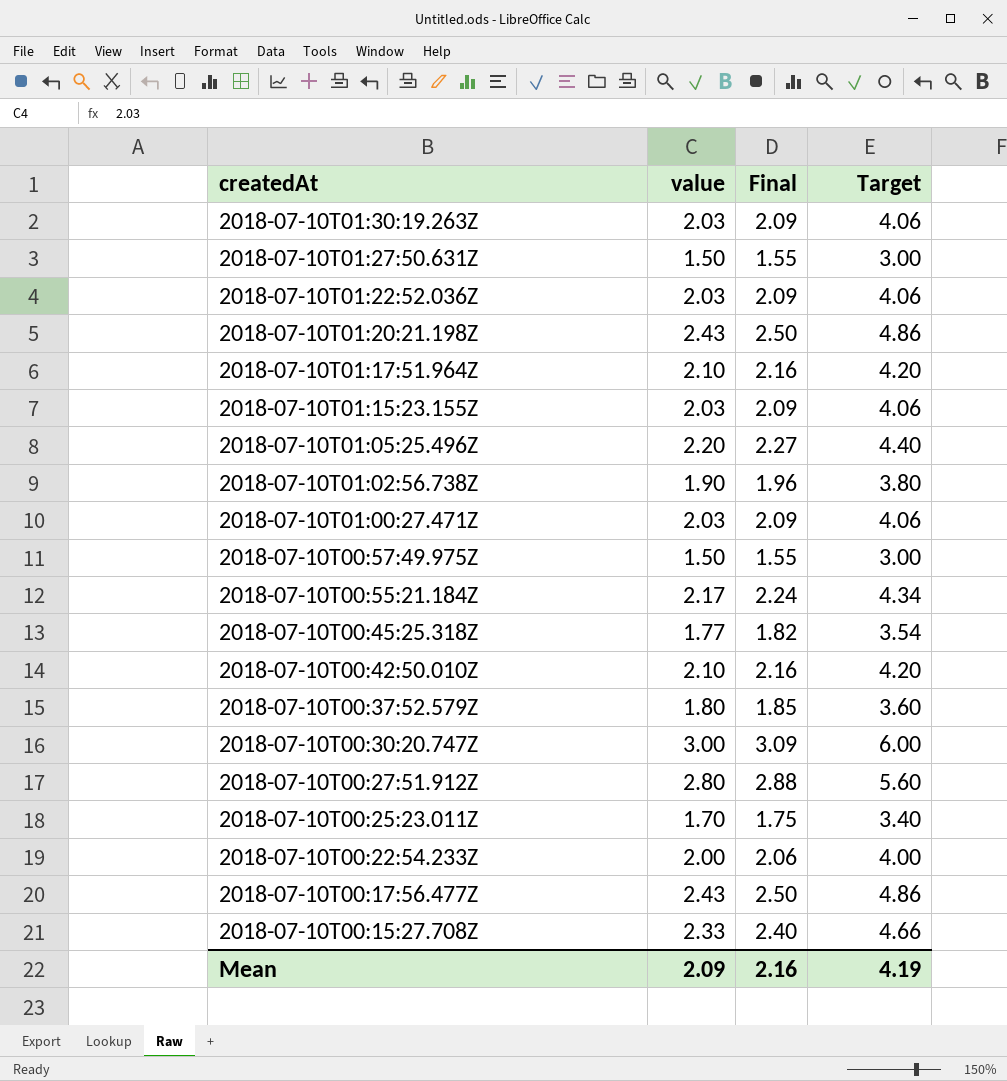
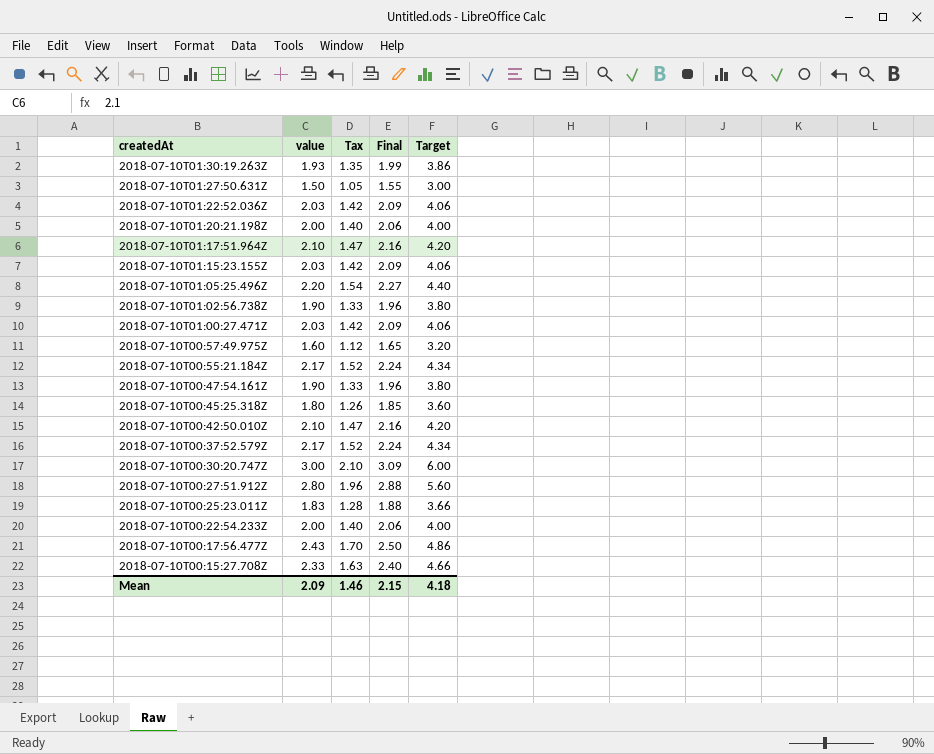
column Tax | formula: none -> [value] * 0.7
2018-07-10T01:30:19.263Z | value: 2.03 -> 1.93
2018-07-10T01:30:19.263Z | Final: 2.09 -> 1.99
2018-07-10T01:30:19.263Z | Target: 4.06 -> 3.86
2018-07-10T01:20:21.198Z | value: 2.43 -> 2.00
2018-07-10T01:20:21.198Z | Final: 2.50 -> 2.06
2018-07-10T01:20:21.198Z | Target: 4.86 -> 4.00
2018-07-10T00:57:49.975Z | value: 1.50 -> 1.60
2018-07-10T00:57:49.975Z | Final: 1.55 -> 1.65
2018-07-10T00:57:49.975Z | Target: 3.00 -> 3.20
row 2018-07-10T00:47:54.161Z: none -> 1.90 | 1.33 | 1.96 | 3.80
2018-07-10T00:45:25.318Z | value: 1.77 -> 1.80
2018-07-10T00:45:25.318Z | Final: 1.82 -> 1.85
2018-07-10T00:45:25.318Z | Target: 3.54 -> 3.60
2018-07-10T00:37:52.579Z | value: 1.80 -> 2.17
2018-07-10T00:37:52.579Z | Final: 1.85 -> 2.24
2018-07-10T00:37:52.579Z | Target: 3.60 -> 4.34
2018-07-10T00:25:23.011Z | value: 1.70 -> 1.83
2018-07-10T00:25:23.011Z | Final: 1.75 -> 1.88
2018-07-10T00:25:23.011Z | Target: 3.40 -> 3.66
Mean | Final: 2.16 -> 2.15
Mean | Target: 4.19 -> 4.18

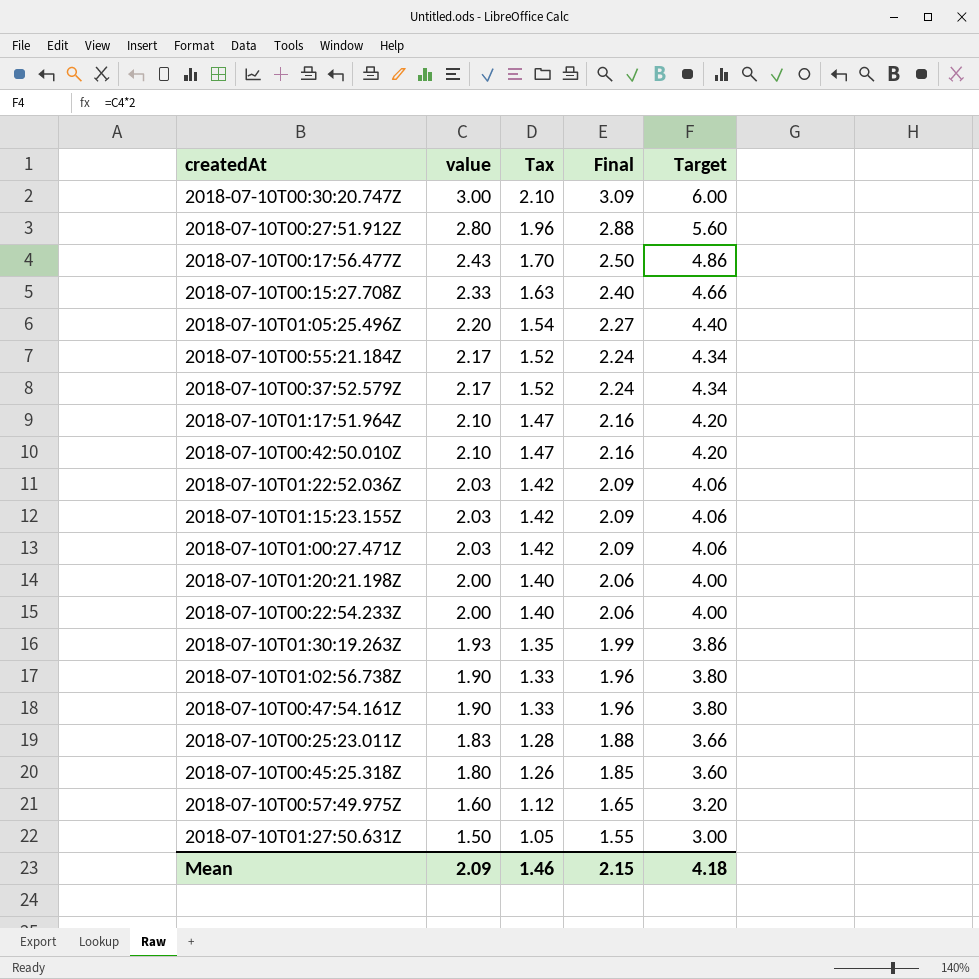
row order: createdAt descending -> value descending

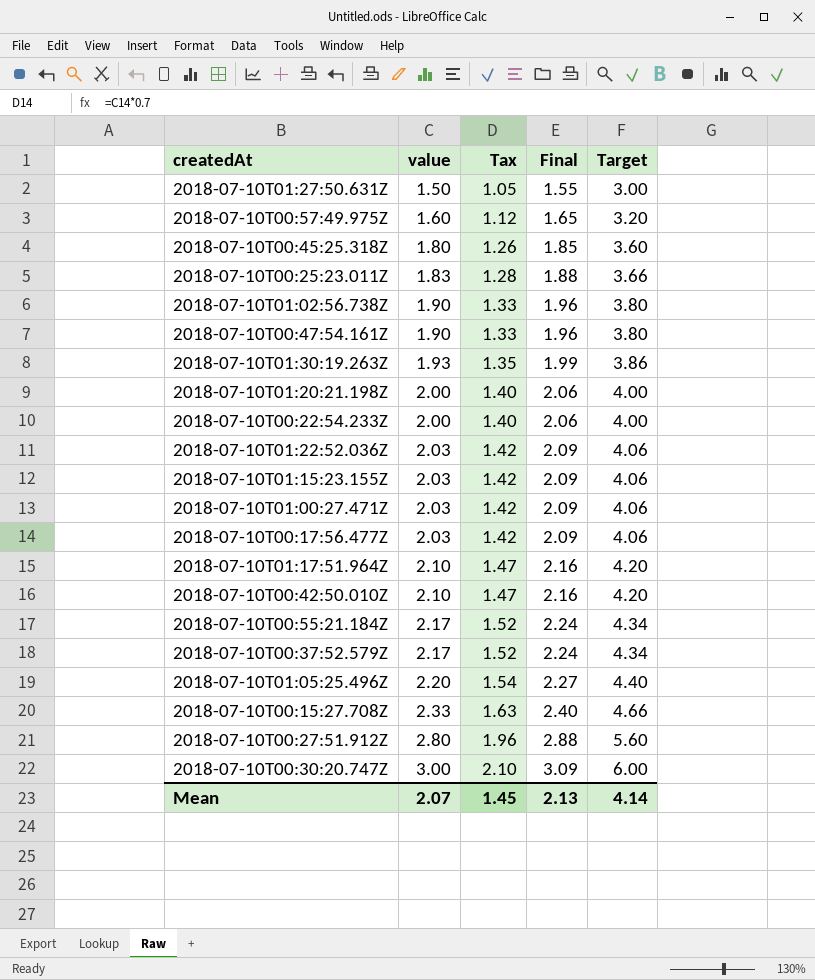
row order: value descending -> value ascending
2018-07-10T00:17:56.477Z | value: 2.43 -> 2.03
2018-07-10T00:17:56.477Z | Tax: 1.70 -> 1.42
2018-07-10T00:17:56.477Z | Final: 2.50 -> 2.09
2018-07-10T00:17:56.477Z | Target: 4.86 -> 4.06
Mean | value: 2.09 -> 2.07
Mean | Tax: 1.46 -> 1.45
Mean | Final: 2.15 -> 2.13
Mean | Target: 4.18 -> 4.14

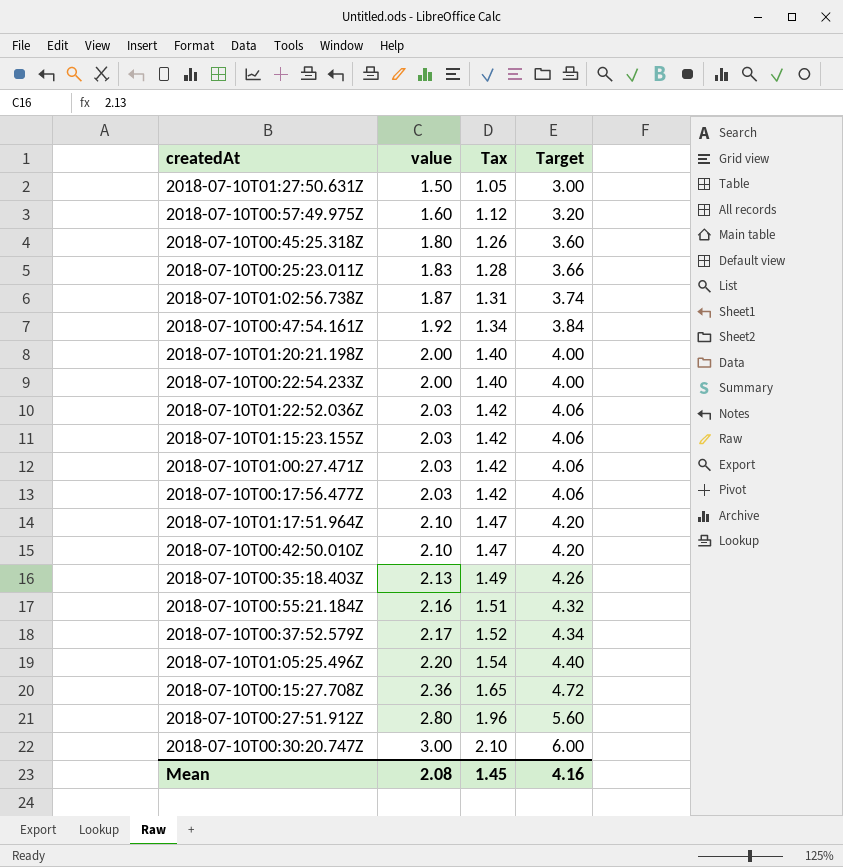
column Final | formula: [value] * 1.03 -> none
row 2018-07-10T01:30:19.263Z: 1.93 | 1.35 | 1.99 | 3.86 -> none
2018-07-10T01:02:56.738Z | value: 1.90 -> 1.87
2018-07-10T01:02:56.738Z | Tax: 1.33 -> 1.31
2018-07-10T01:02:56.738Z | Target: 3.80 -> 3.74
2018-07-10T00:47:54.161Z | value: 1.90 -> 1.92
2018-07-10T00:47:54.161Z | Tax: 1.33 -> 1.34
2018-07-10T00:47:54.161Z | Target: 3.80 -> 3.84
row 2018-07-10T00:35:18.403Z: none -> 2.13 | 1.49 | 4.26
2018-07-10T00:55:21.184Z | value: 2.17 -> 2.16
2018-07-10T00:55:21.184Z | Tax: 1.52 -> 1.51
2018-07-10T00:55:21.184Z | Target: 4.34 -> 4.32
2018-07-10T00:15:27.708Z | value: 2.33 -> 2.36
2018-07-10T00:15:27.708Z | Tax: 1.63 -> 1.65
2018-07-10T00:15:27.708Z | Target: 4.66 -> 4.72
Mean | value: 2.07 -> 2.08
Mean | Target: 4.14 -> 4.16

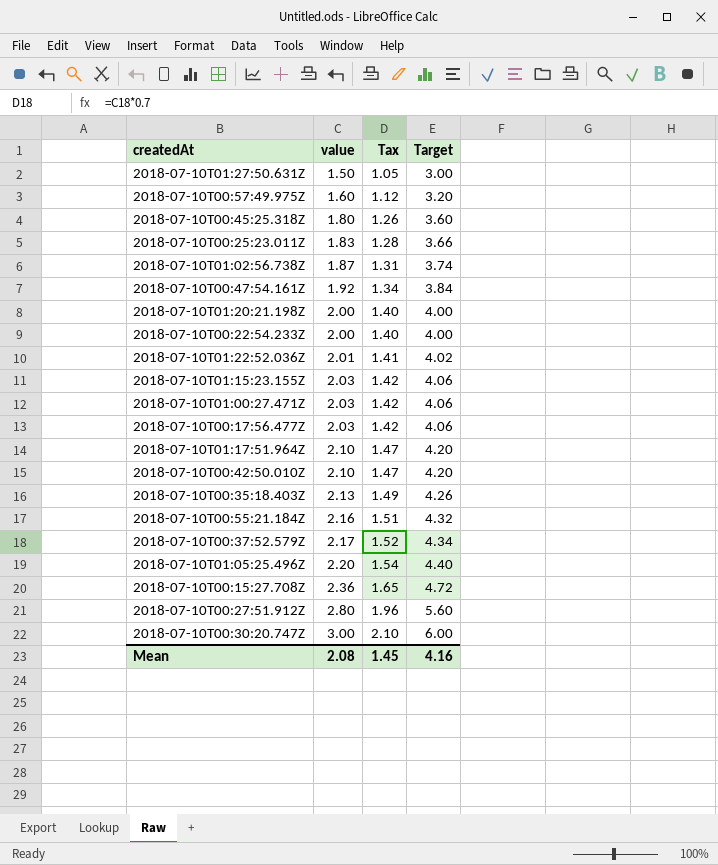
2018-07-10T01:22:52.036Z | value: 2.03 -> 2.01
2018-07-10T01:22:52.036Z | Tax: 1.42 -> 1.41
2018-07-10T01:22:52.036Z | Target: 4.06 -> 4.02

